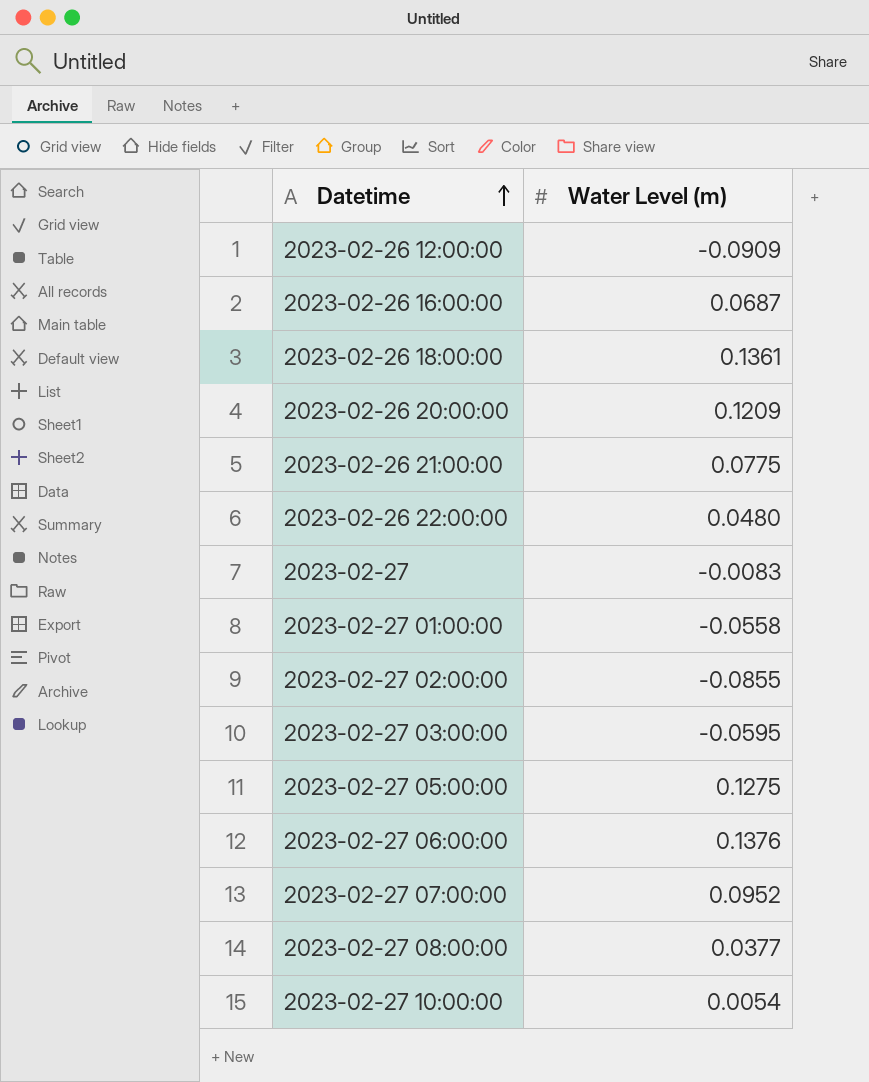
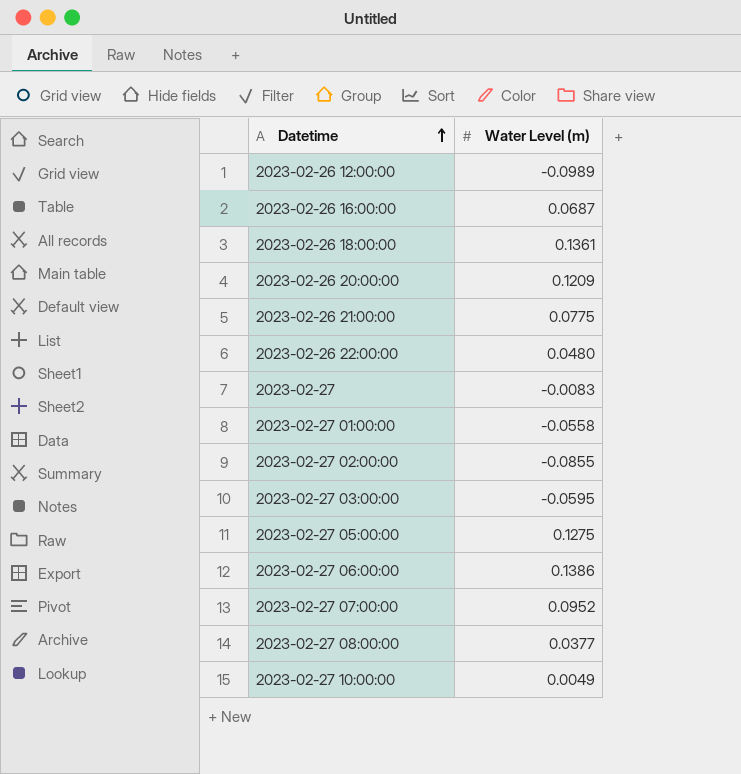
2023-02-26 12:00:00 | Water Level (m): -0.0909 -> -0.0989
2023-02-27 06:00:00 | Water Level (m): 0.1376 -> 0.1386
2023-02-27 10:00:00 | Water Level (m): 0.0054 -> 0.0049

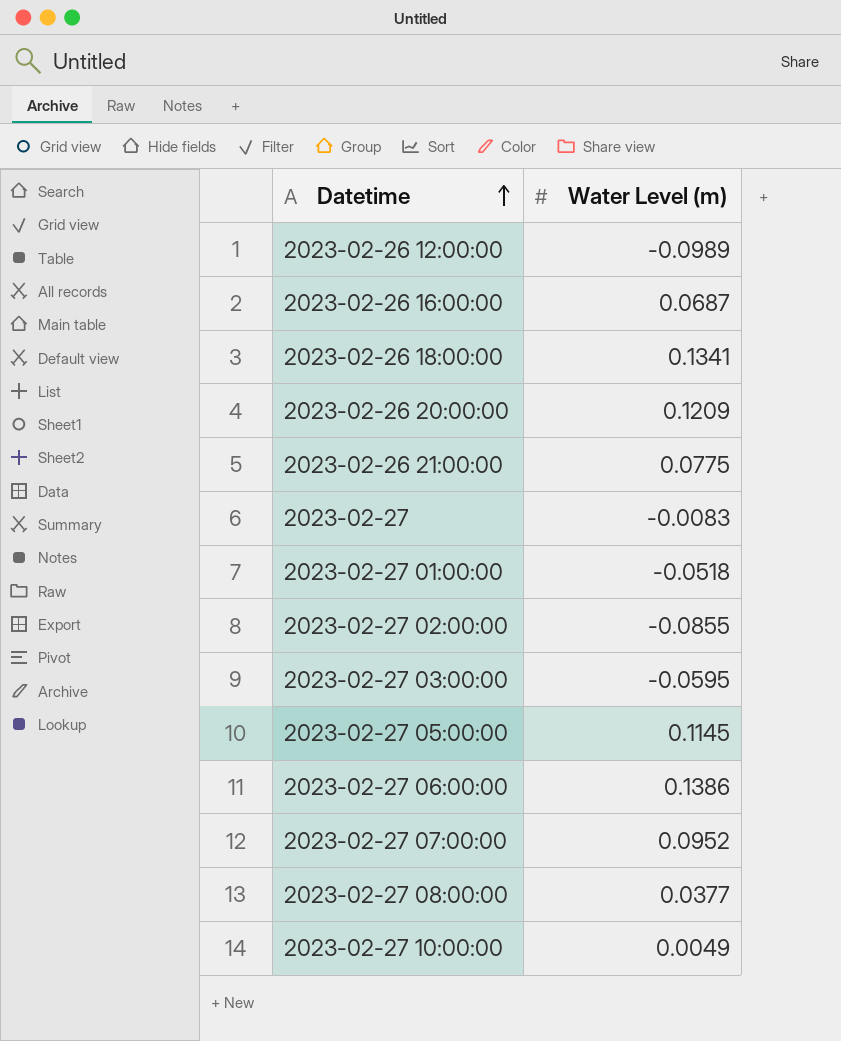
row 2023-02-26 22:00:00: 0.0480 -> none
2023-02-26 18:00:00 | Water Level (m): 0.1361 -> 0.1341
2023-02-27 01:00:00 | Water Level (m): -0.0558 -> -0.0518
2023-02-27 05:00:00 | Water Level (m): 0.1275 -> 0.1145

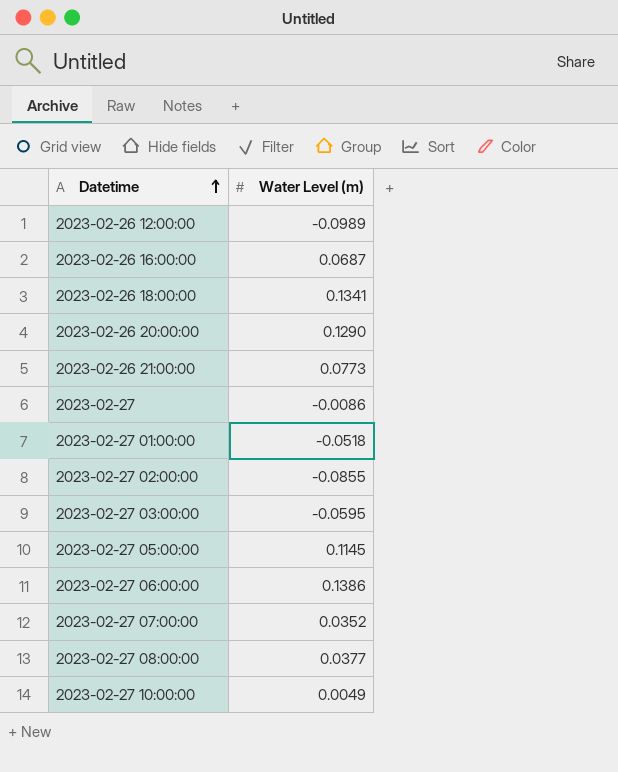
2023-02-26 20:00:00 | Water Level (m): 0.1209 -> 0.1290
2023-02-26 21:00:00 | Water Level (m): 0.0775 -> 0.0773
2023-02-27 | Water Level (m): -0.0083 -> -0.0086
2023-02-27 07:00:00 | Water Level (m): 0.0952 -> 0.0352

